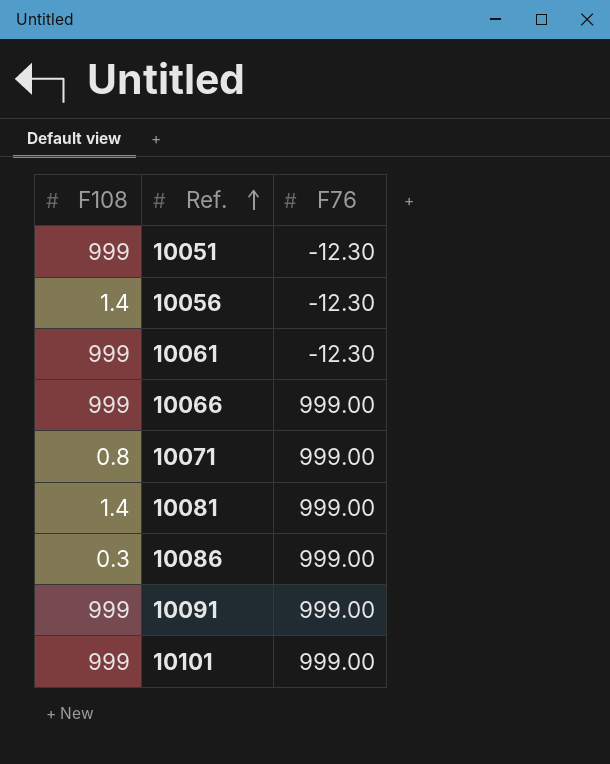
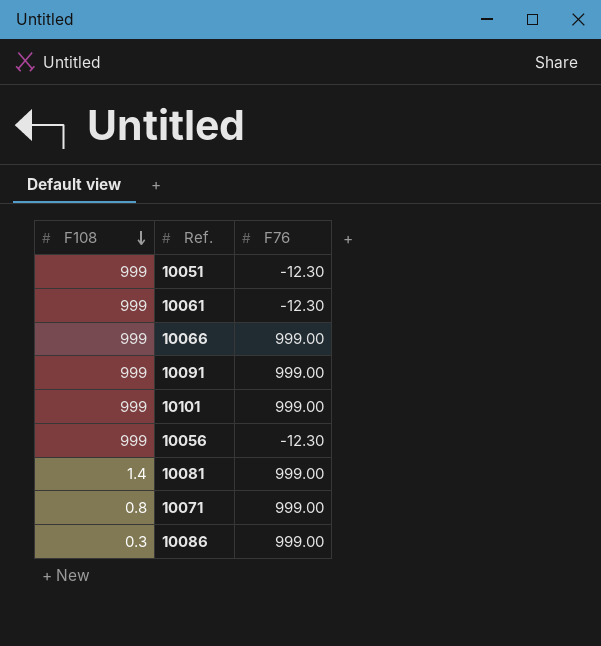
row order: Ref. ascending -> F108 descending
10056 | F108: 1.4 -> 999

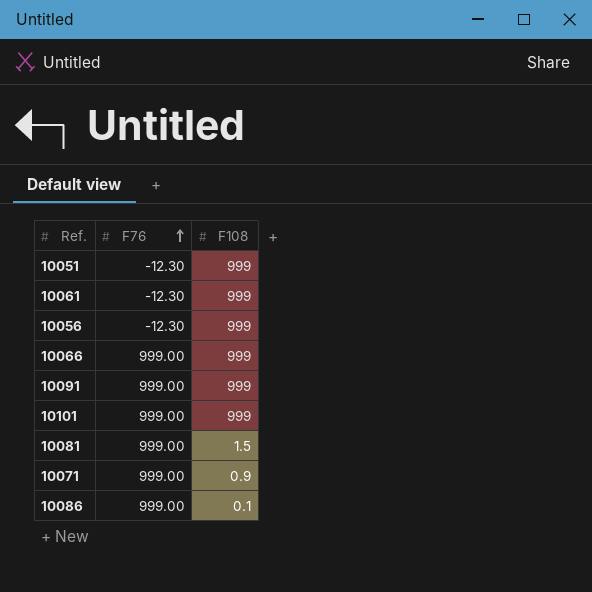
row order: F108 descending -> F76 ascending
column F108 | position: 1 -> 3
10081 | F108: 1.4 -> 1.5
10071 | F108: 0.8 -> 0.9
10086 | F108: 0.3 -> 0.1

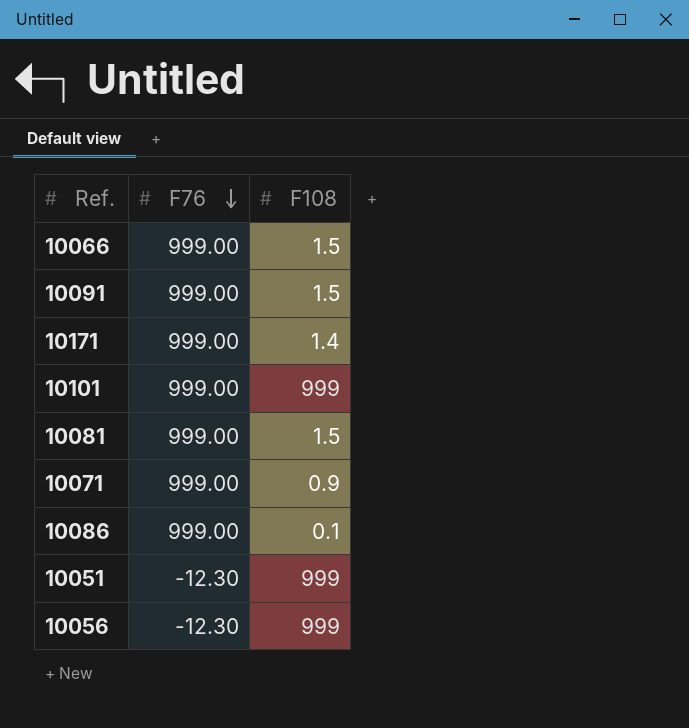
row order: F76 ascending -> F76 descending
row 10061: -12.30 | 999 -> none
10066 | F108: 999 -> 1.5
10091 | F108: 999 -> 1.5
row 10171: none -> 999.00 | 1.4

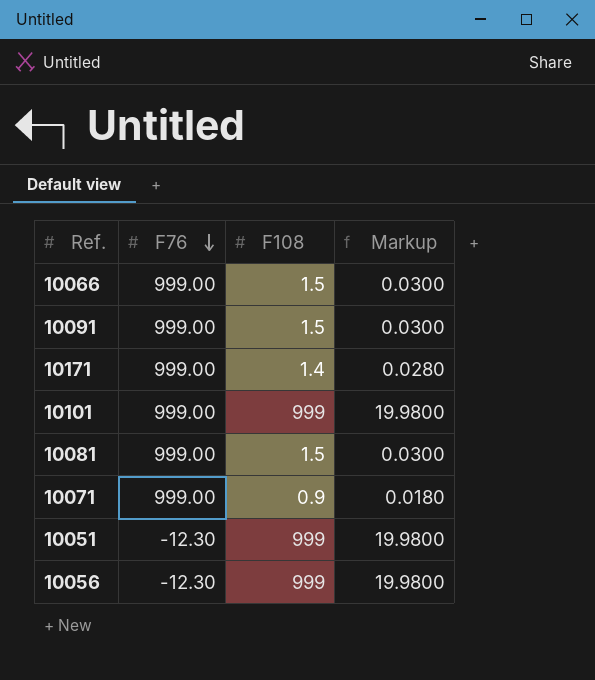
column Markup | formula: none -> [F108] * 0.02
row 10086: 999.00 | 0.1 -> none

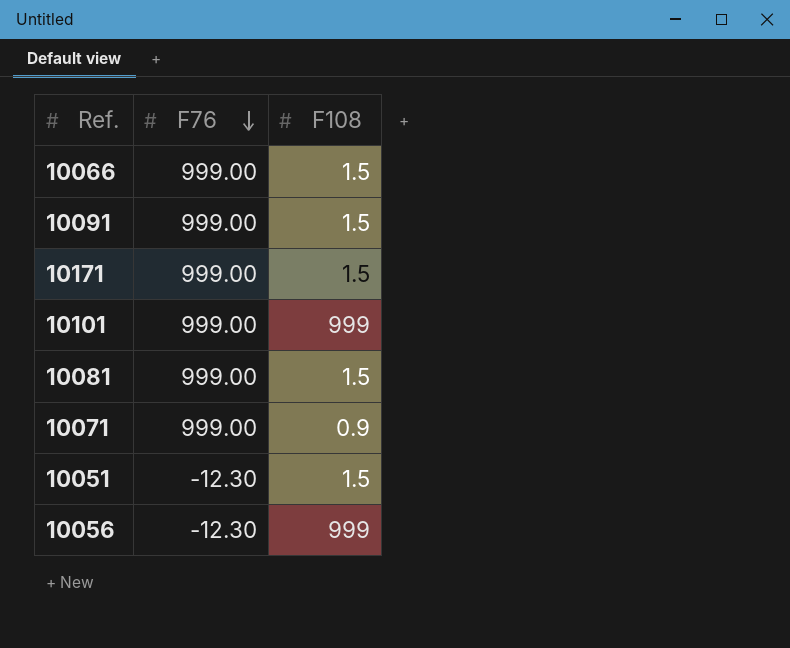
column Markup | formula: [F108] * 0.02 -> none
10171 | F108: 1.4 -> 1.5
10051 | F108: 999 -> 1.5

